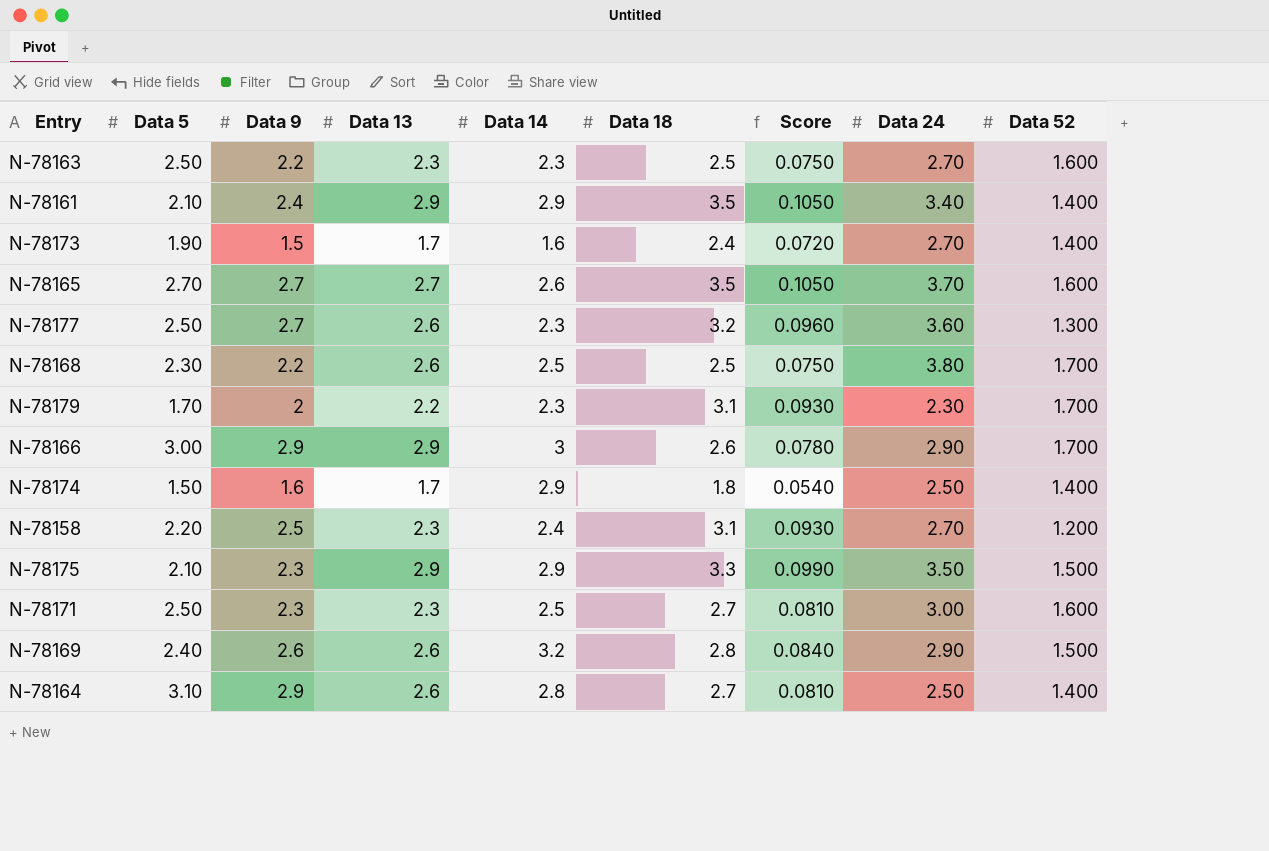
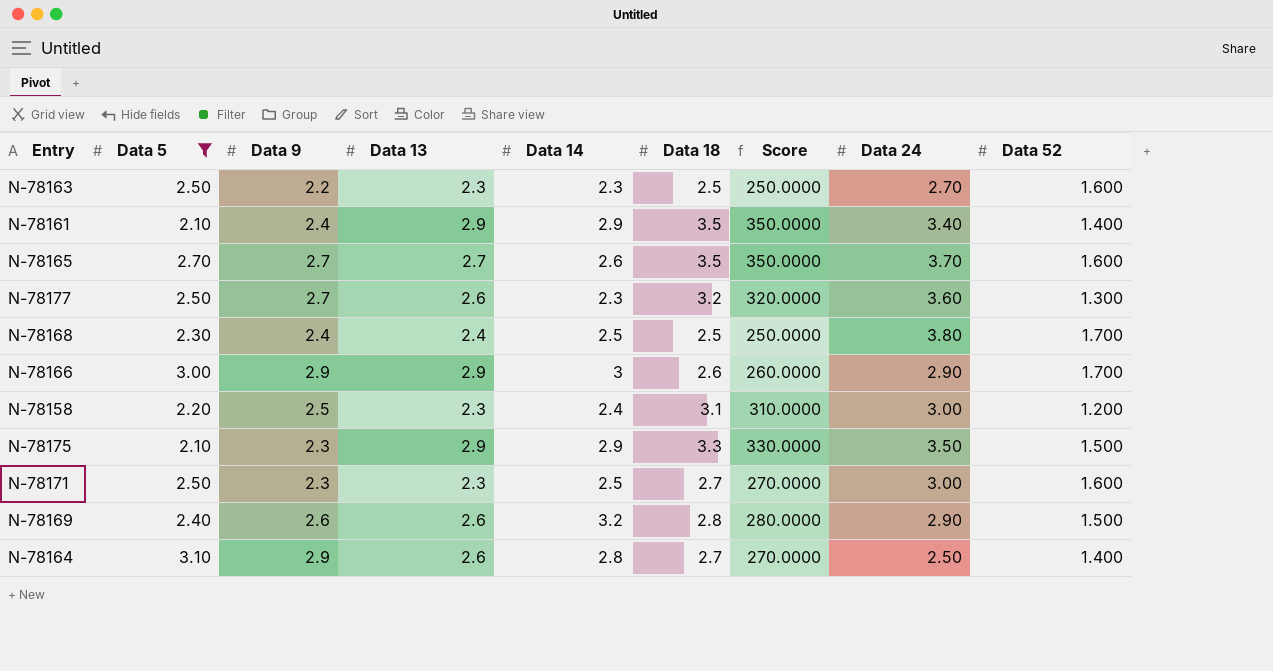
filter: none -> Data 5 >= 2.10
column Score | formula: [Data 18] * 0.03 -> [Data 18] * 100
N-78168 | Data 9: 2.2 -> 2.4
N-78168 | Data 13: 2.6 -> 2.4
N-78158 | Data 24: 2.70 -> 3.00

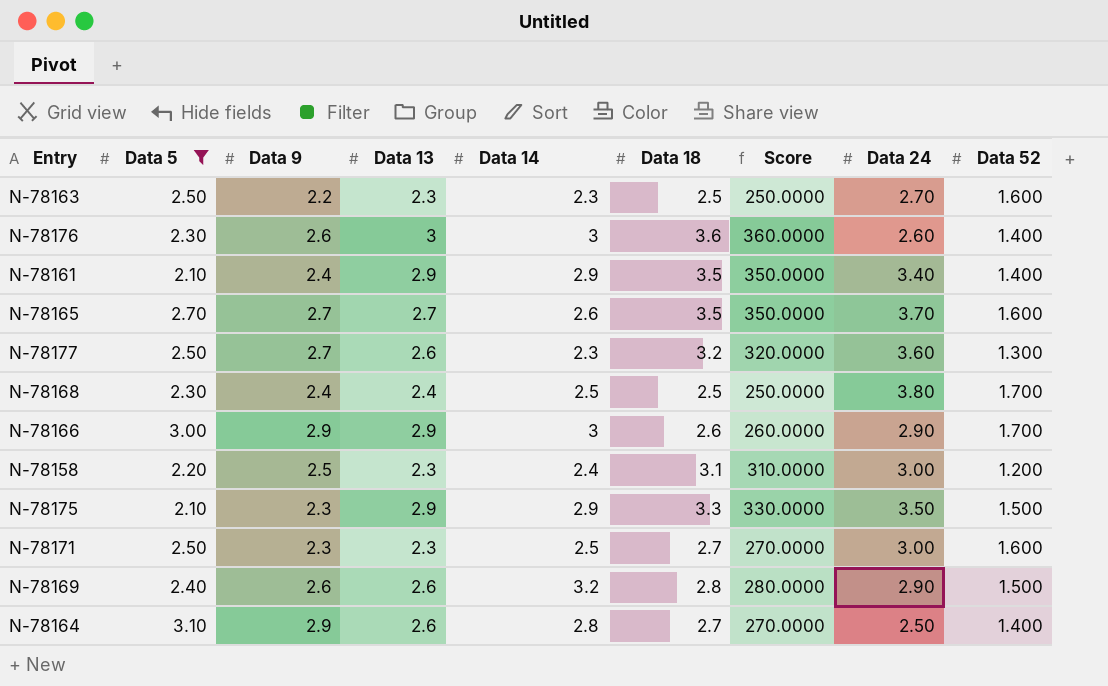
row N-78176: none -> 2.30 | 2.6 | 3 | 3 | 3.6 | 360.0000 | 2.60 | 1.400

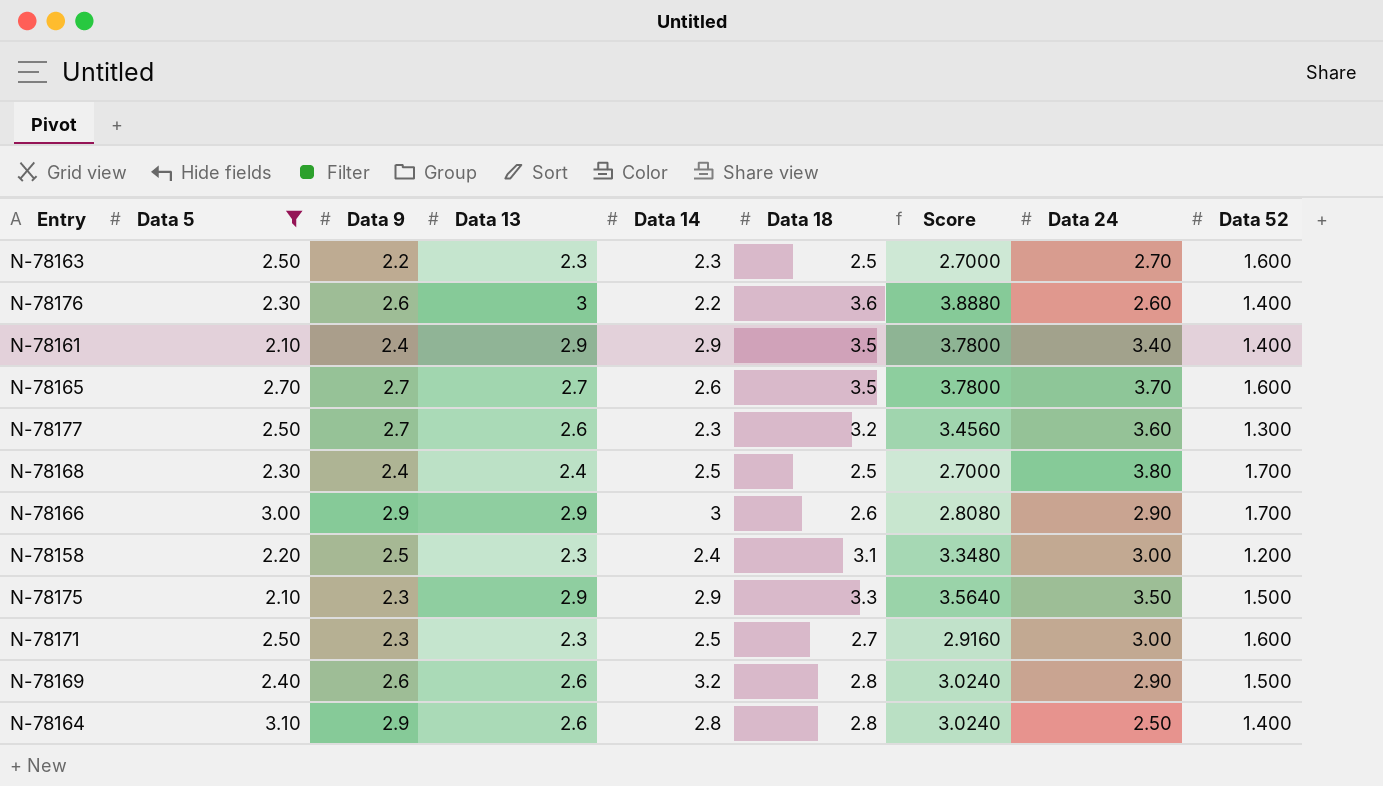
column Score | formula: [Data 18] * 100 -> [Data 18] * 1.08
N-78176 | Data 14: 3 -> 2.2
N-78164 | Data 18: 2.7 -> 2.8

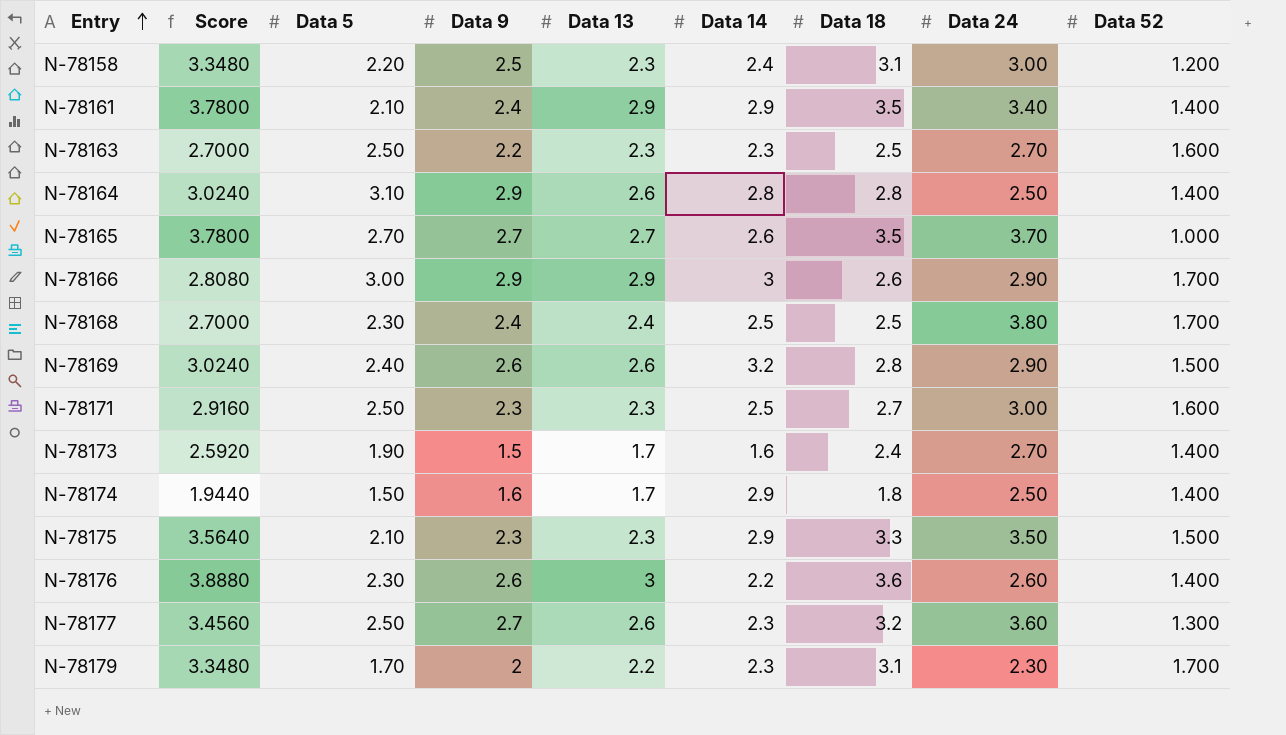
filter: Data 5 >= 2.10 -> none
row order: none -> Entry ascending
column Score | position: 7 -> 2
N-78165 | Data 52: 1.600 -> 1.000
N-78175 | Data 13: 2.9 -> 2.3

